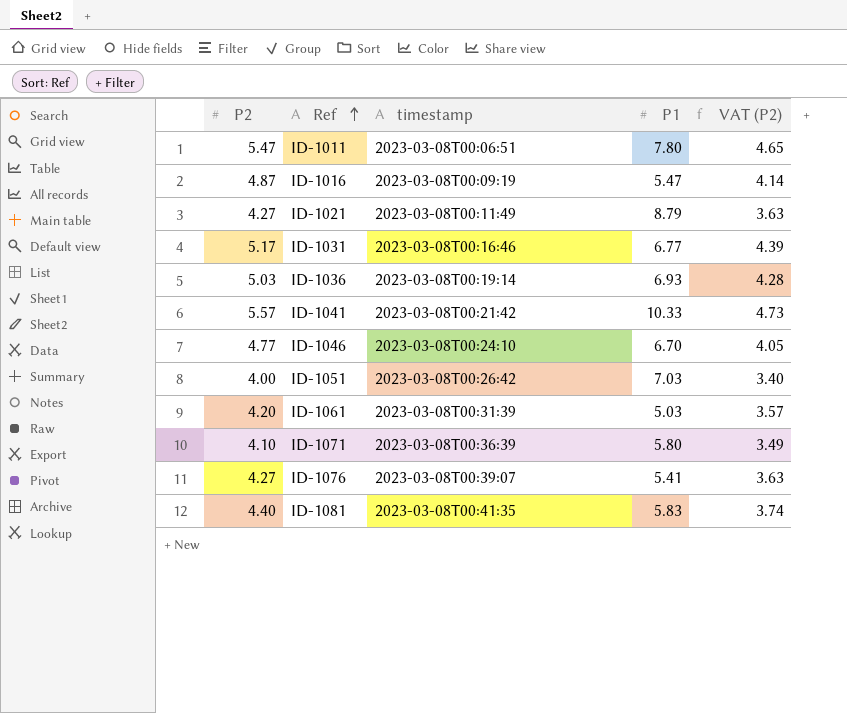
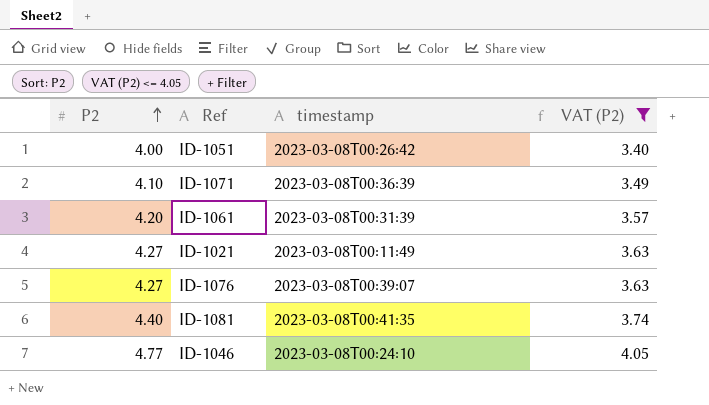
filter: none -> VAT (P2) <= 4.05
row order: Ref ascending -> P2 ascending
column P1 | position: 4 -> none

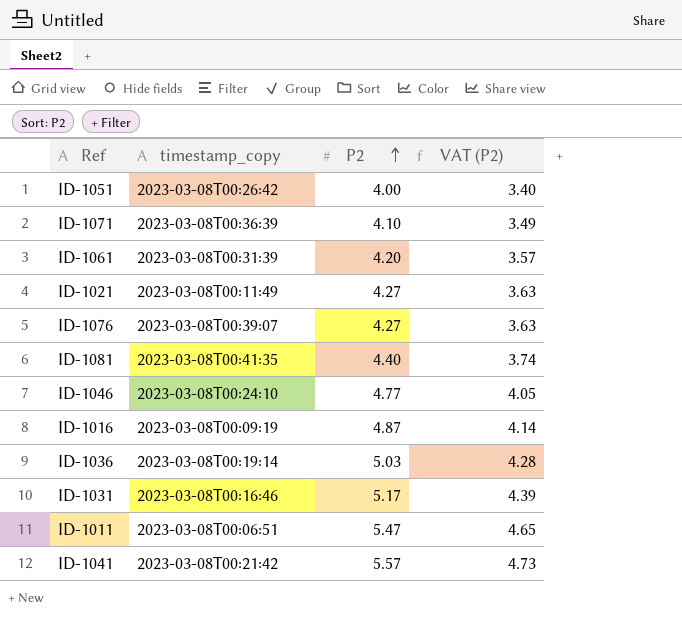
filter: VAT (P2) <= 4.05 -> none
column name: timestamp -> timestamp_copy
column P2 | position: 1 -> 3

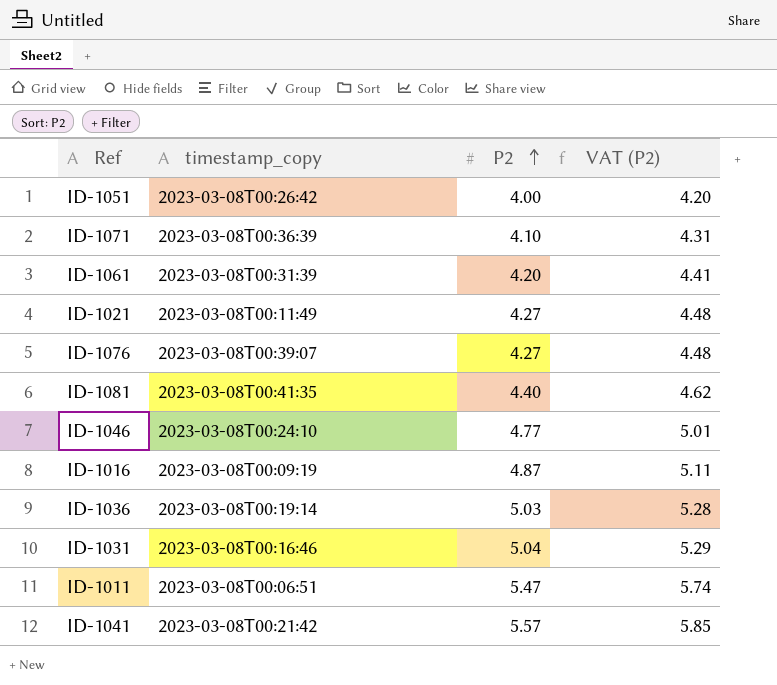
column VAT (P2) | formula: [P2] * 0.85 -> [P2] * 1.05
ID-1031 | P2: 5.17 -> 5.04

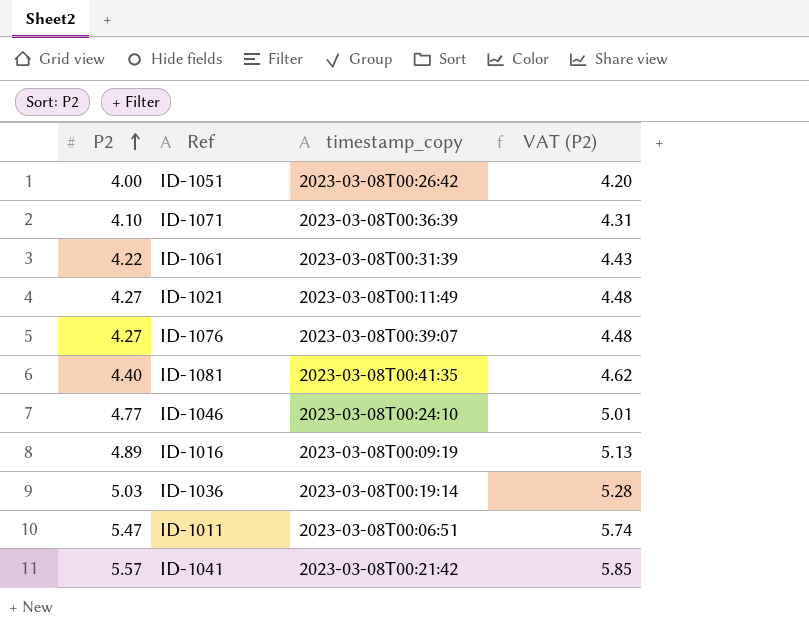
column P2 | position: 3 -> 1
row ID-1031: 2023-03-08T00:16:46 | 5.04 | 5.29 -> none
ID-1061 | P2: 4.20 -> 4.22
ID-1061 | VAT (P2): 4.41 -> 4.43
ID-1016 | P2: 4.87 -> 4.89
ID-1016 | VAT (P2): 5.11 -> 5.13

